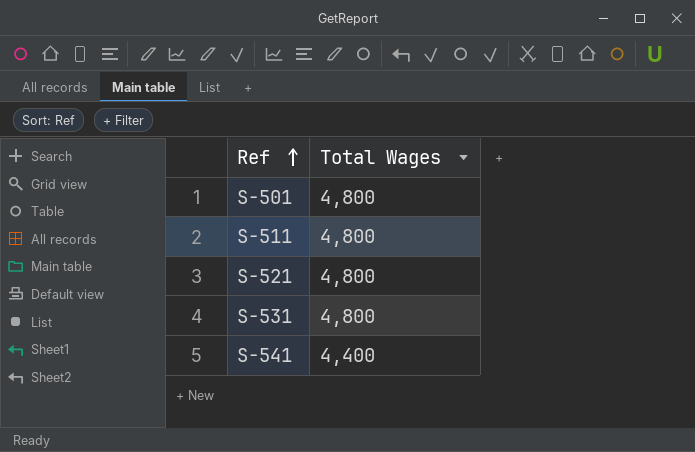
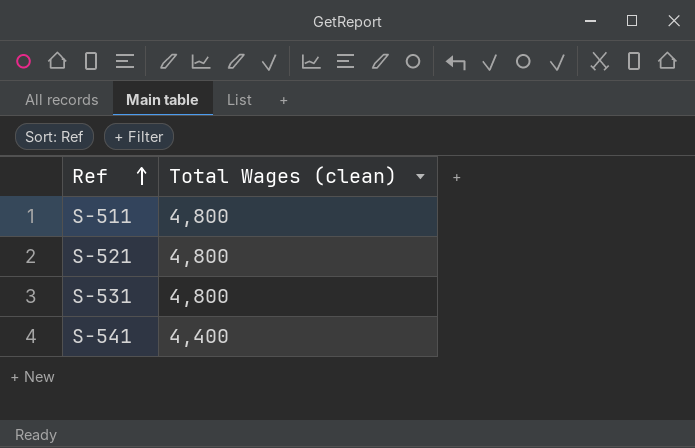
column name: Total Wages -> Total Wages (clean)
row S-501: 4,800 -> none

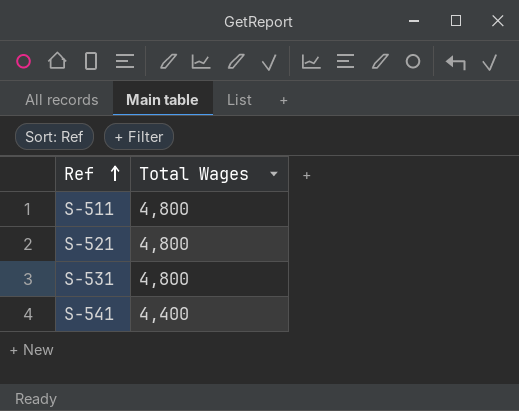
column name: Total Wages (clean) -> Total Wages

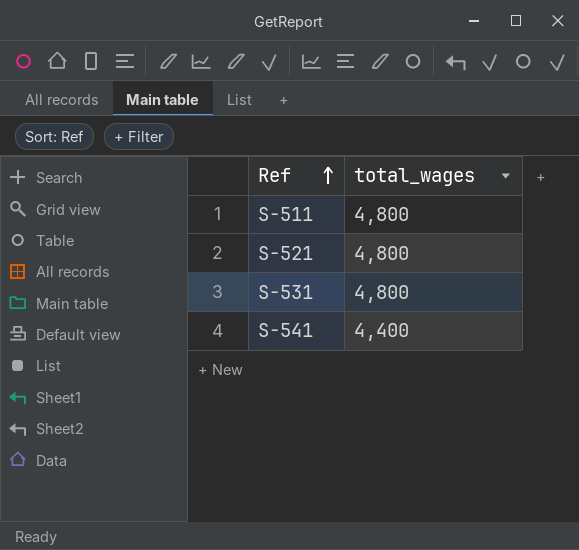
column name: Total Wages -> total_wages

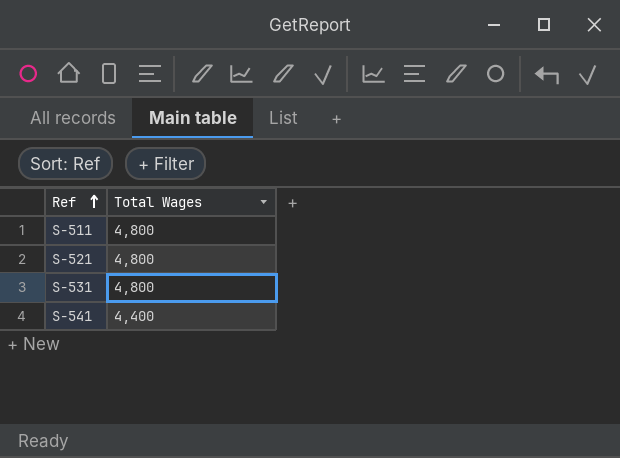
column name: total_wages -> Total Wages

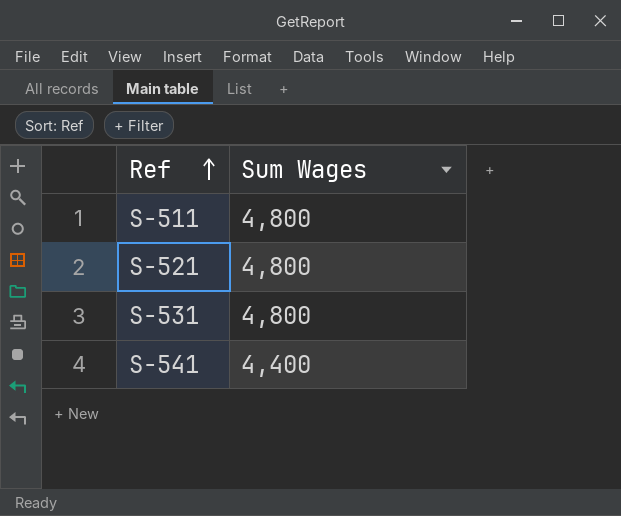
column name: Total Wages -> Sum Wages

